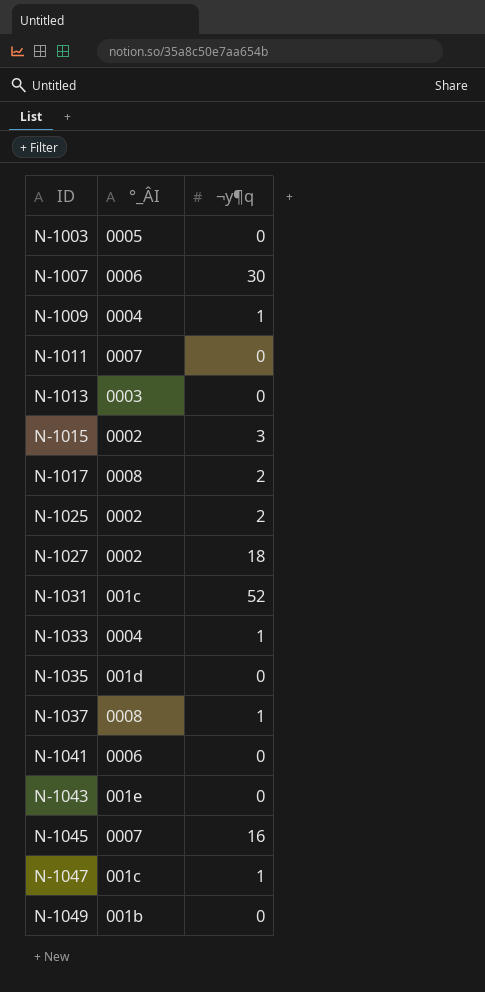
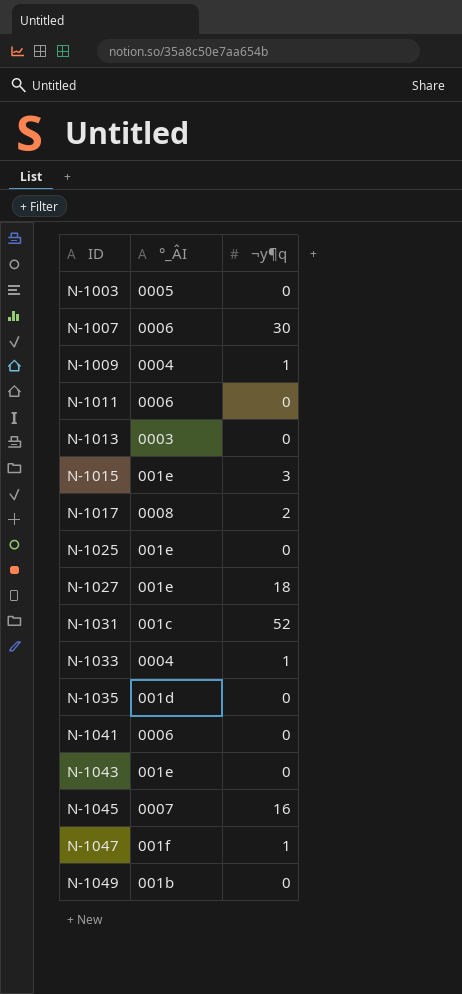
row N-1037: 0008 | 1 -> none
N-1011 | °_ÂI: 0007 -> 0006
N-1015 | °_ÂI: 0002 -> 001e
N-1025 | °_ÂI: 0002 -> 001e
N-1025 | ¬y¶q: 2 -> 0
N-1027 | °_ÂI: 0002 -> 001e
N-1047 | °_ÂI: 001c -> 001f

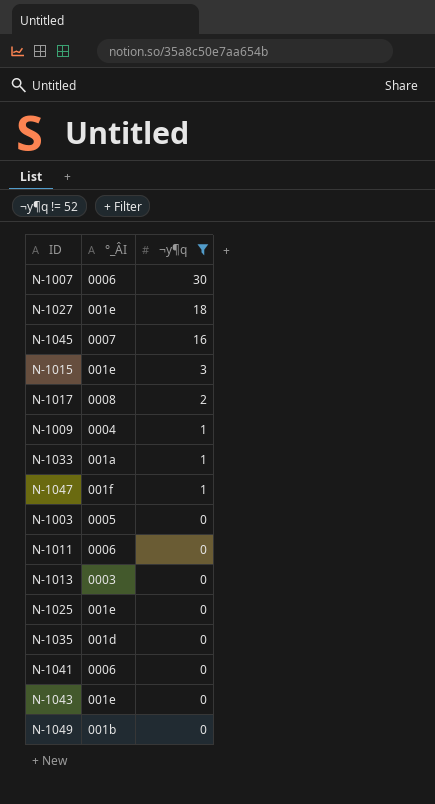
filter: none -> ¬y¶q != 52
row order: ID ascending -> ¬y¶q descending
N-1033 | °_ÂI: 0004 -> 001a

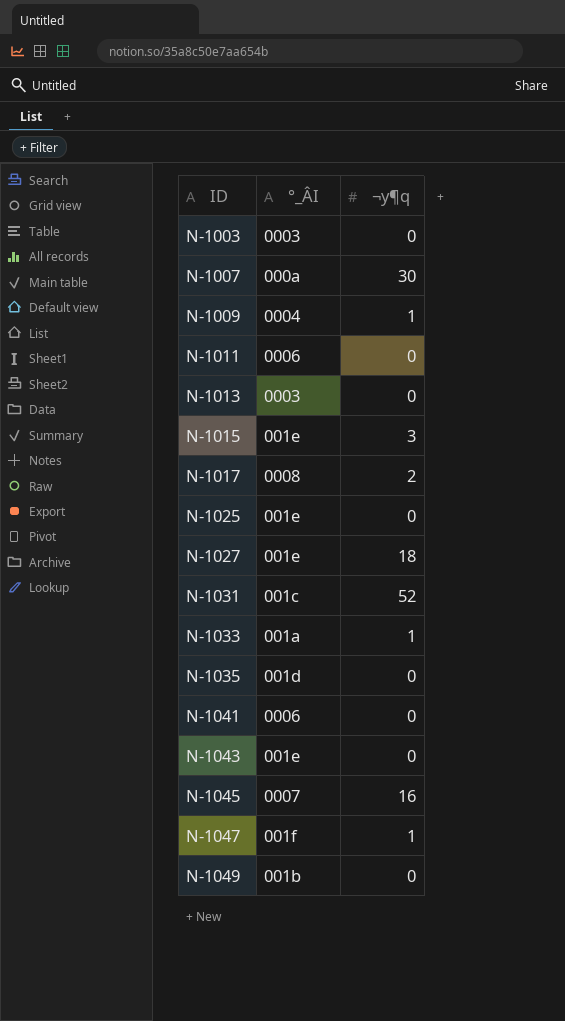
filter: ¬y¶q != 52 -> none
row order: ¬y¶q descending -> ID ascending
N-1003 | °_ÂI: 0005 -> 0003
N-1007 | °_ÂI: 0006 -> 000a

